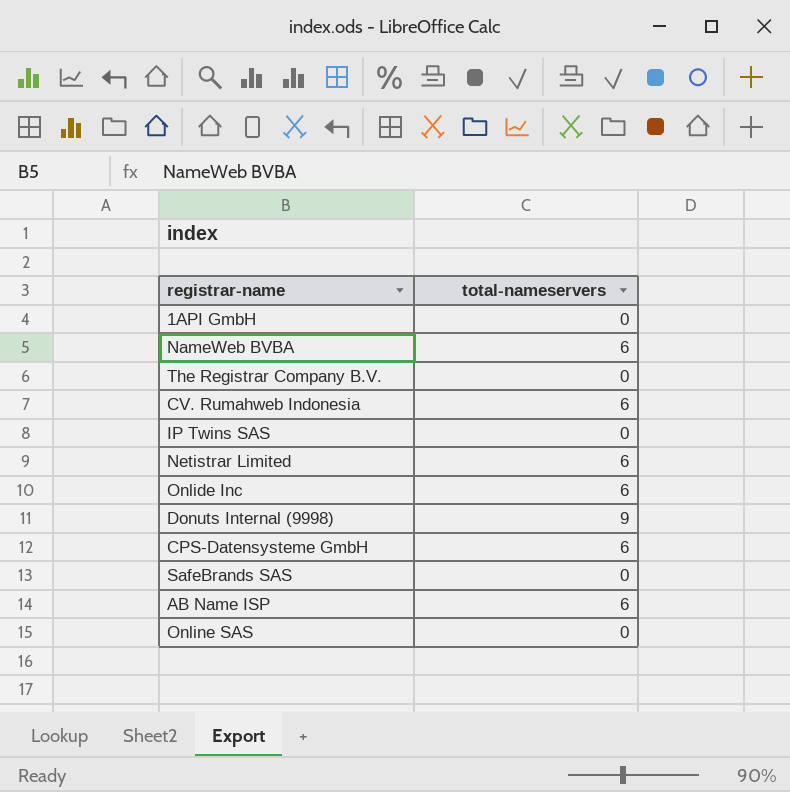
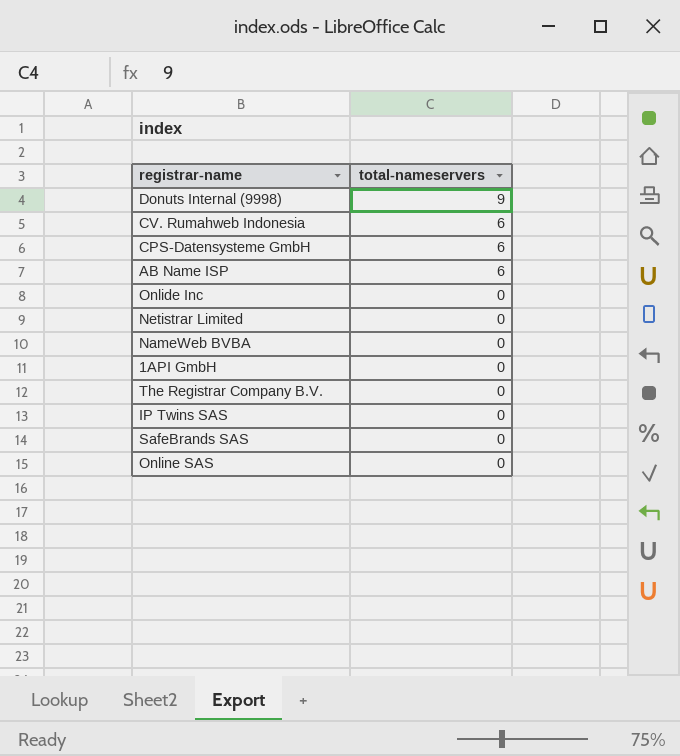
row order: none -> total-nameservers descending
Onlide Inc | total-nameservers: 6 -> 0
Netistrar Limited | total-nameservers: 6 -> 0
NameWeb BVBA | total-nameservers: 6 -> 0

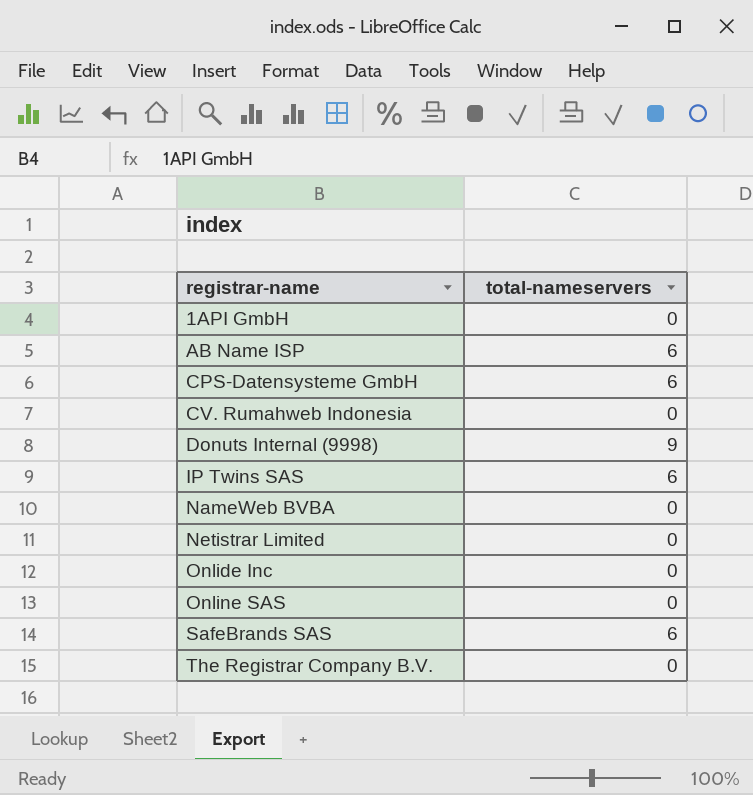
row order: total-nameservers descending -> registrar-name ascending
CV. Rumahweb Indonesia | total-nameservers: 6 -> 0
IP Twins SAS | total-nameservers: 0 -> 6
SafeBrands SAS | total-nameservers: 0 -> 6

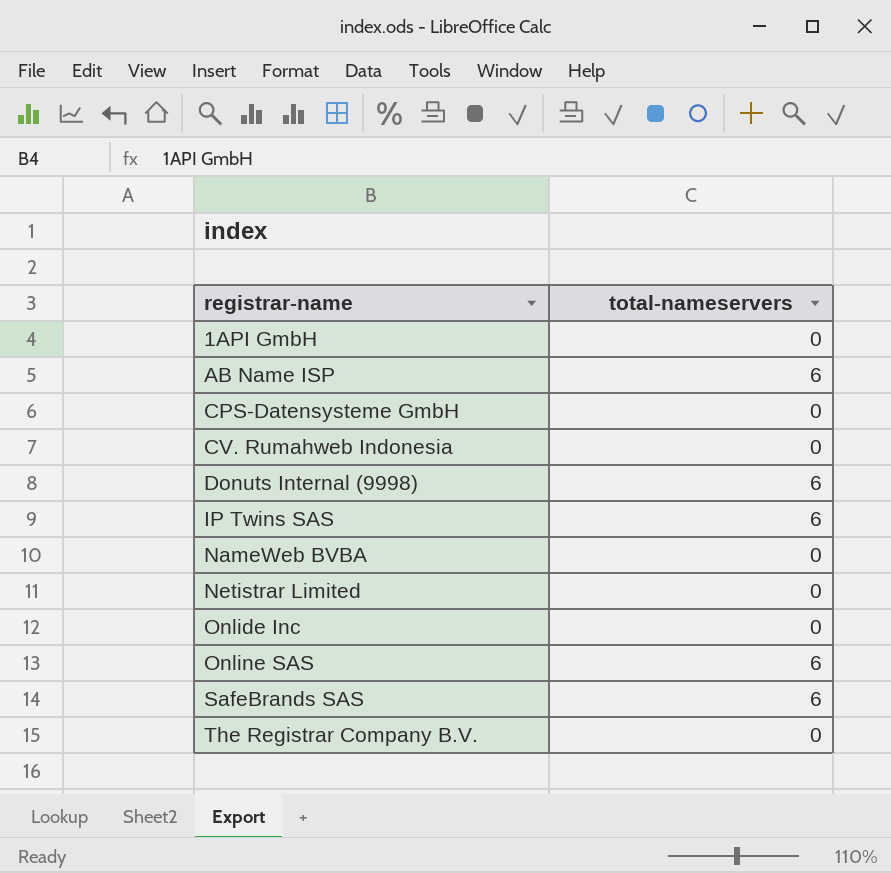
CPS-Datensysteme GmbH | total-nameservers: 6 -> 0
Donuts Internal (9998) | total-nameservers: 9 -> 6
Online SAS | total-nameservers: 0 -> 6

